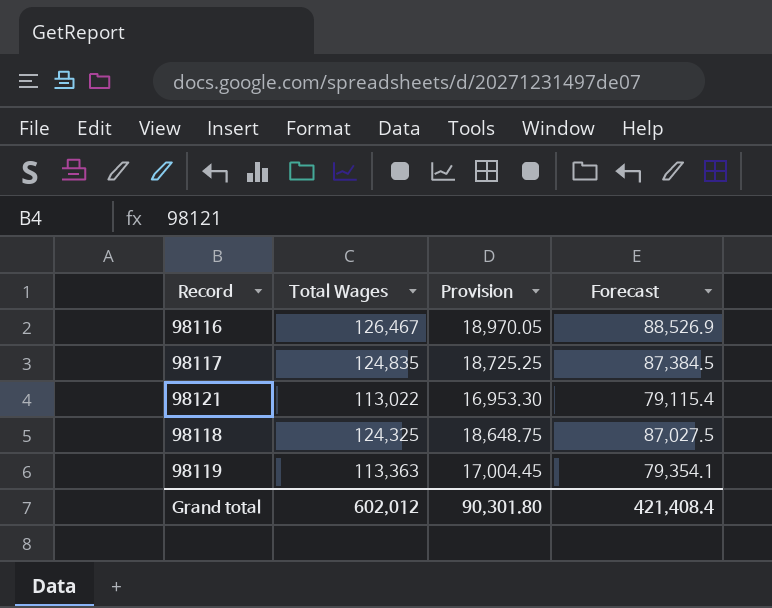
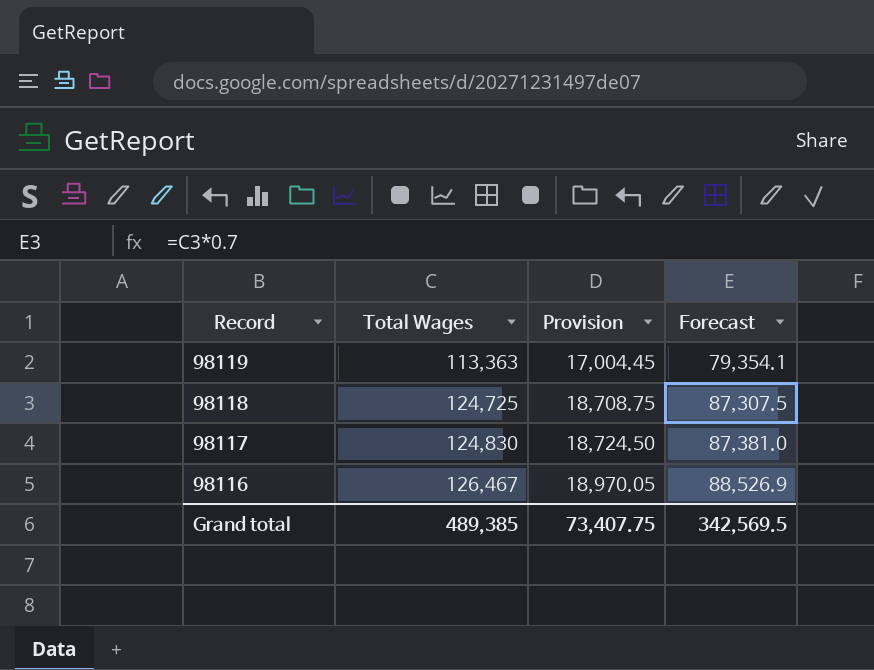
row order: none -> Record descending
row 98121: 113,022 | 16,953.30 | 79,115.4 -> none
98118 | Total Wages: 124,325 -> 124,725
98118 | Provision: 18,648.75 -> 18,708.75
98118 | Forecast: 87,027.5 -> 87,307.5
98117 | Total Wages: 124,835 -> 124,830
98117 | Provision: 18,725.25 -> 18,724.50
98117 | Forecast: 87,384.5 -> 87,381.0
Grand total | Total Wages: 602,012 -> 489,385
Grand total | Provision: 90,301.80 -> 73,407.75
Grand total | Forecast: 421,408.4 -> 342,569.5

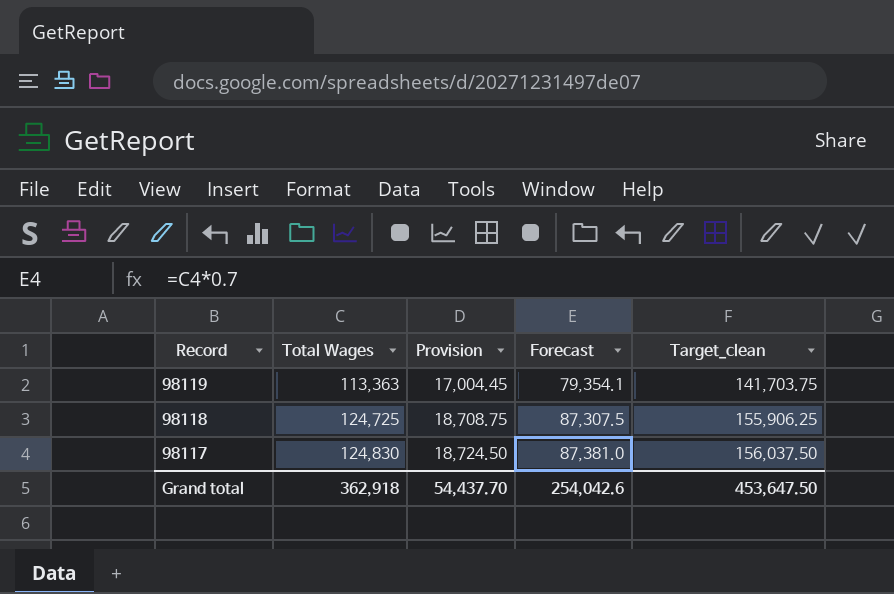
column Target_clean | formula: none -> [Total Wages] * 1.25
row 98116: 126,467 | 18,970.05 | 88,526.9 -> none
Grand total | Total Wages: 489,385 -> 362,918
Grand total | Provision: 73,407.75 -> 54,437.70
Grand total | Forecast: 342,569.5 -> 254,042.6

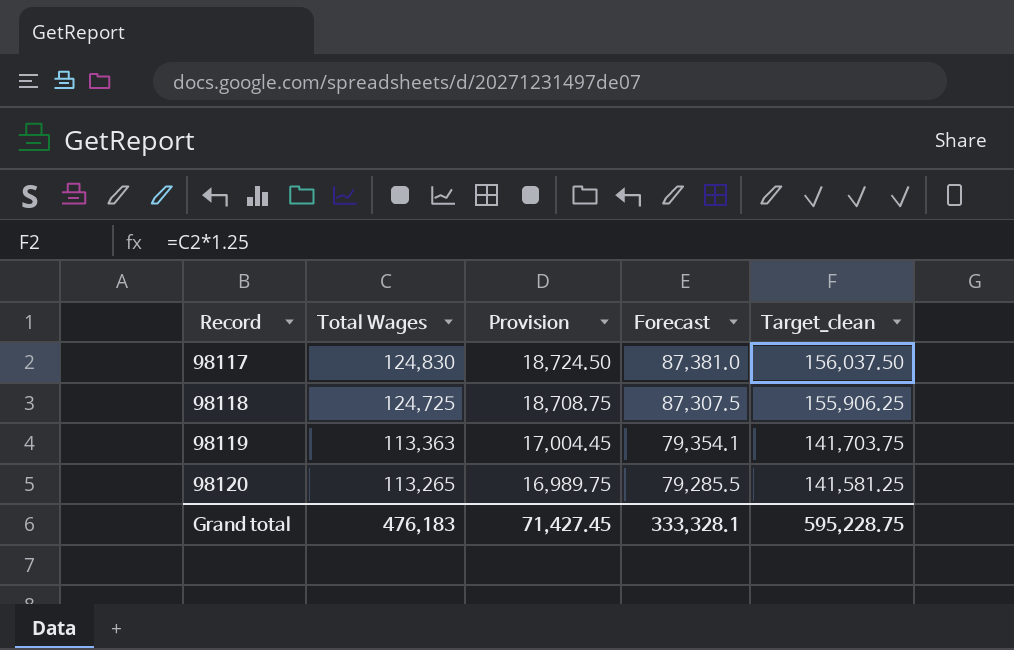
row order: Record descending -> Record ascending
row 98120: none -> 113,265 | 16,989.75 | 79,285.5 | 141,581.25
Grand total | Total Wages: 362,918 -> 476,183
Grand total | Provision: 54,437.70 -> 71,427.45
Grand total | Forecast: 254,042.6 -> 333,328.1
Grand total | Target_clean: 453,647.50 -> 595,228.75

